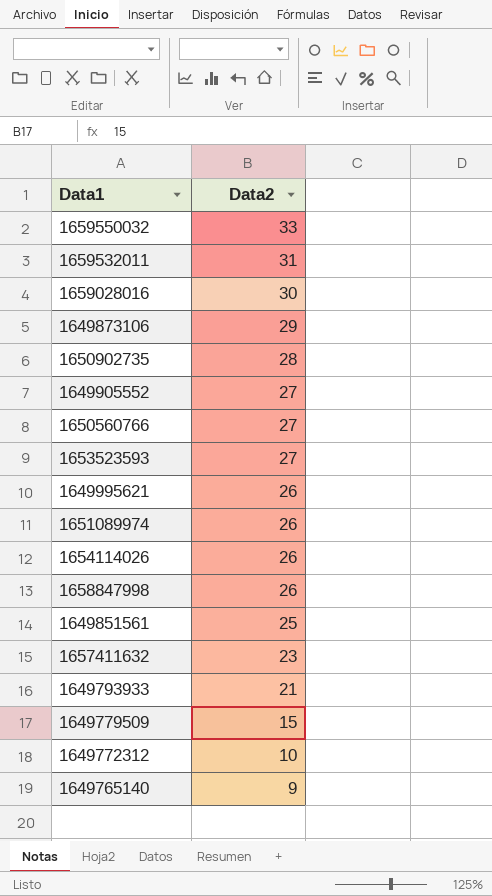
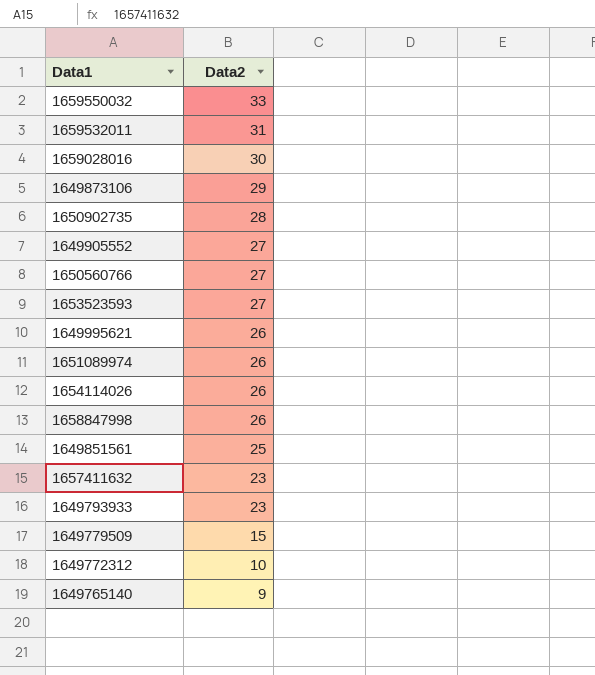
1649793933 | Data2: 21 -> 23

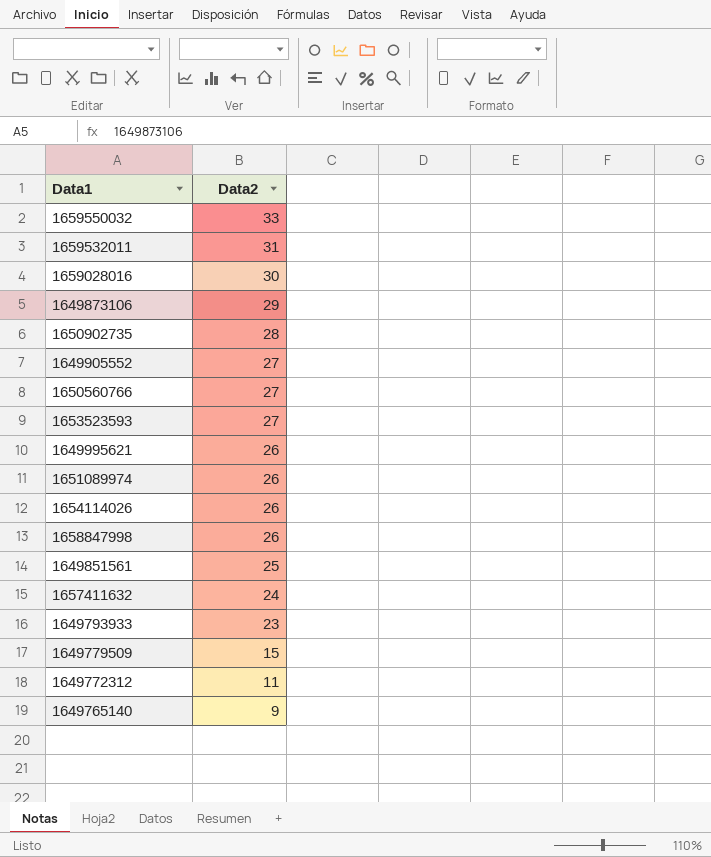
1657411632 | Data2: 23 -> 24
1649772312 | Data2: 10 -> 11

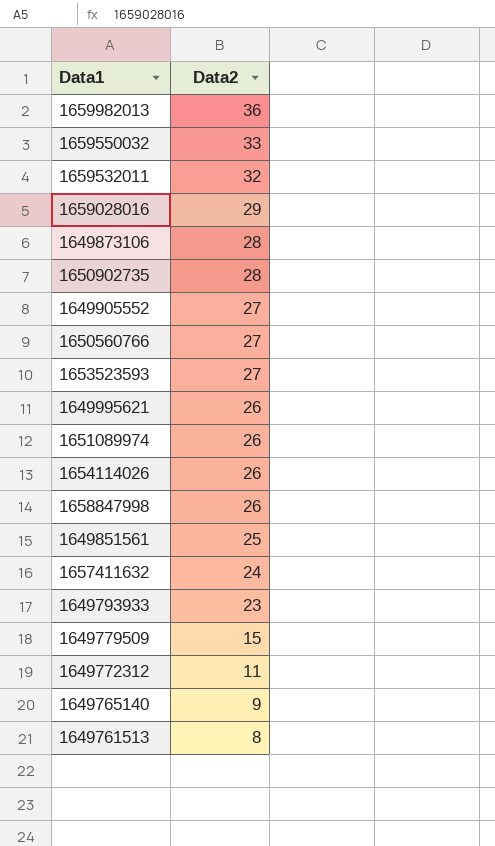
row 1659982013: none -> 36
1659532011 | Data2: 31 -> 32
1659028016 | Data2: 30 -> 29
1649873106 | Data2: 29 -> 28
row 1649761513: none -> 8

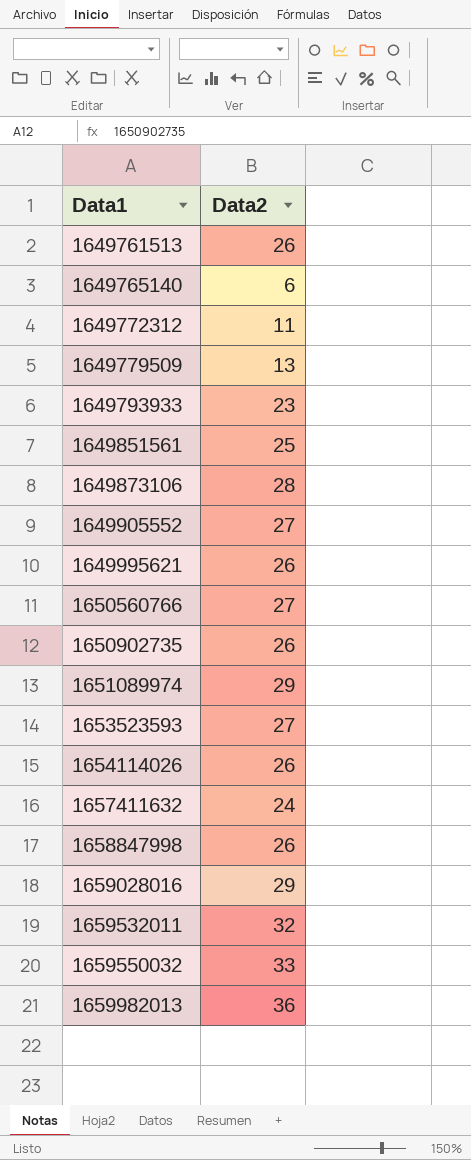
row order: Data2 descending -> Data1 ascending
1649761513 | Data2: 8 -> 26
1649765140 | Data2: 9 -> 6
1649779509 | Data2: 15 -> 13
1650902735 | Data2: 28 -> 26
1651089974 | Data2: 26 -> 29

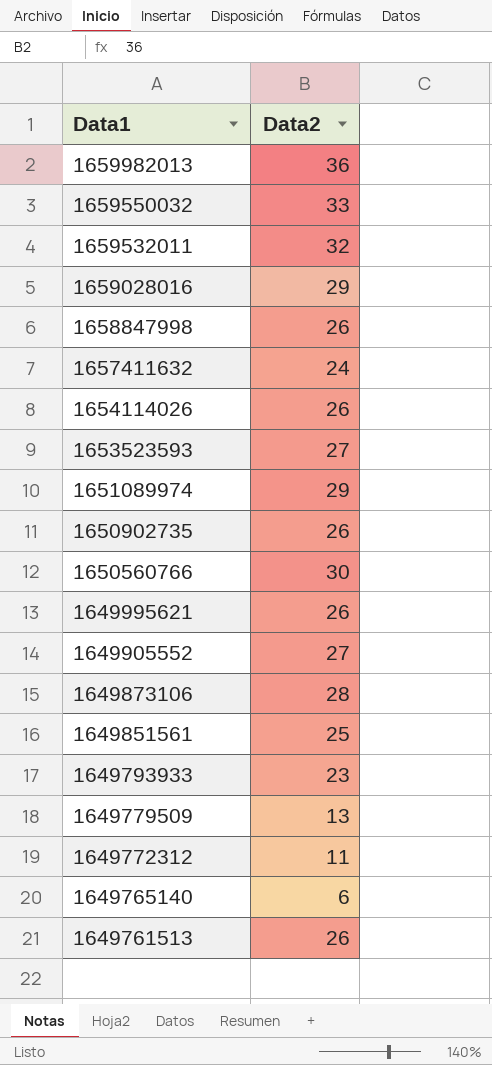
row order: Data1 ascending -> Data1 descending
1650560766 | Data2: 27 -> 30

